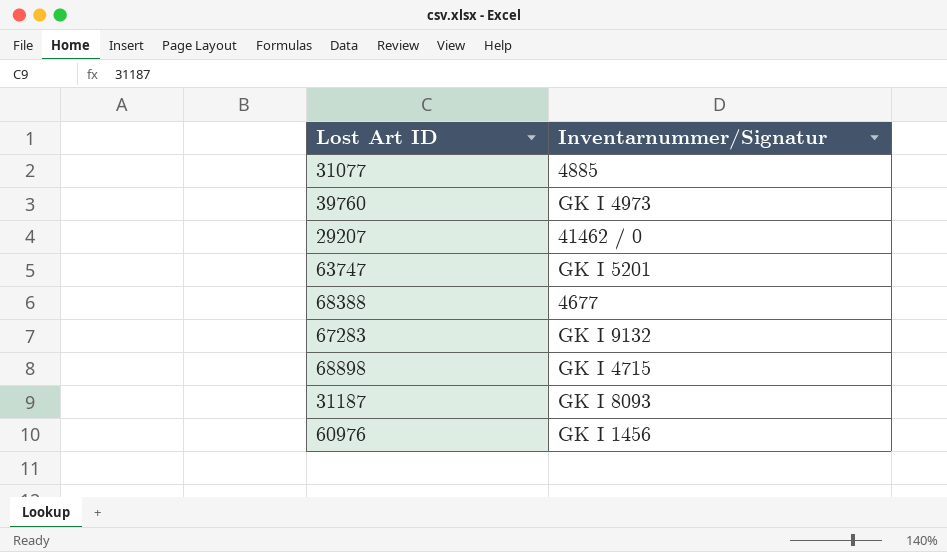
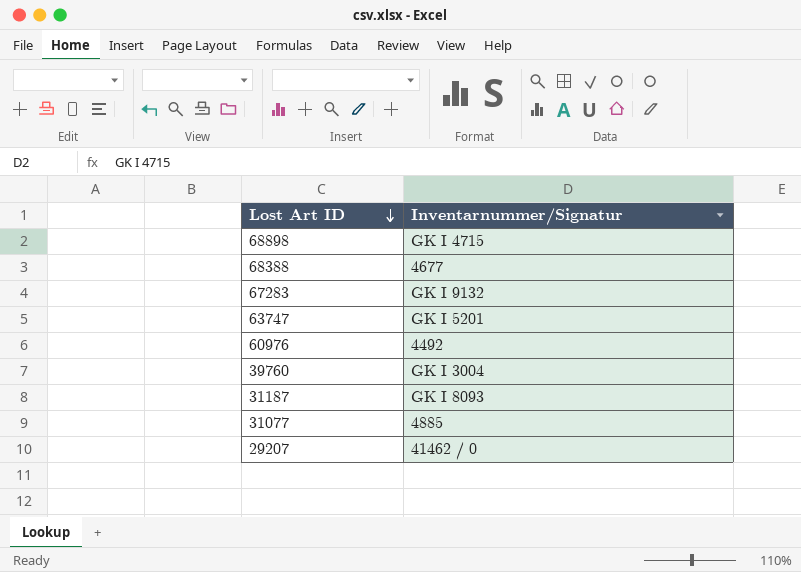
row order: none -> Lost Art ID descending
60976 | Inventarnummer/Signatur: GK I 1456 -> 4492
39760 | Inventarnummer/Signatur: GK I 4973 -> GK I 3004

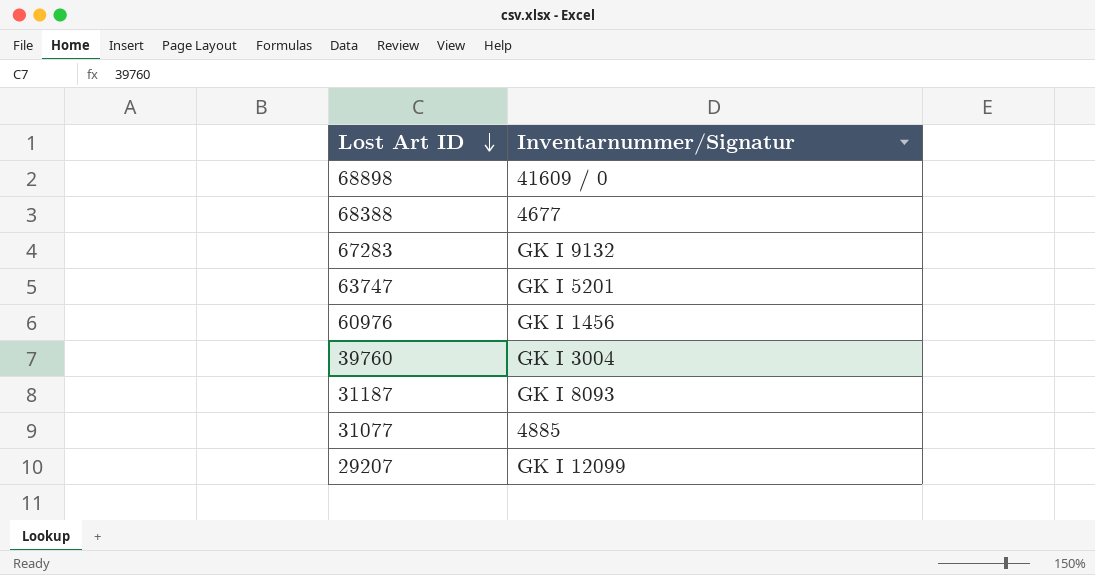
68898 | Inventarnummer/Signatur: GK I 4715 -> 41609 / 0
60976 | Inventarnummer/Signatur: 4492 -> GK I 1456
29207 | Inventarnummer/Signatur: 41462 / 0 -> GK I 12099

